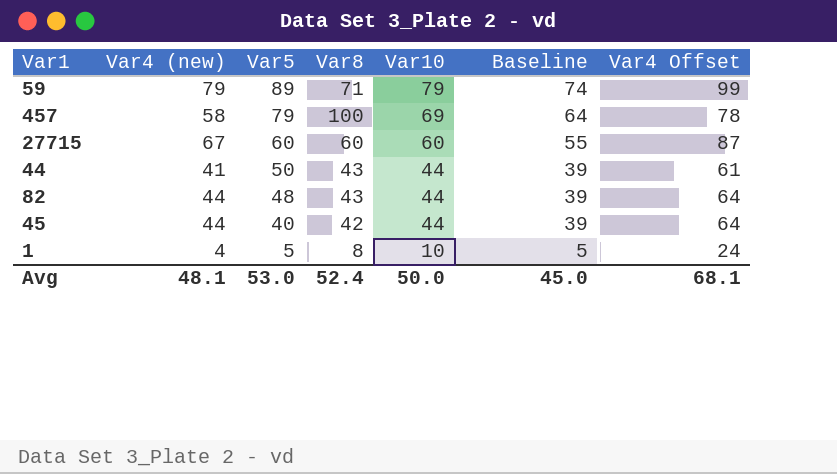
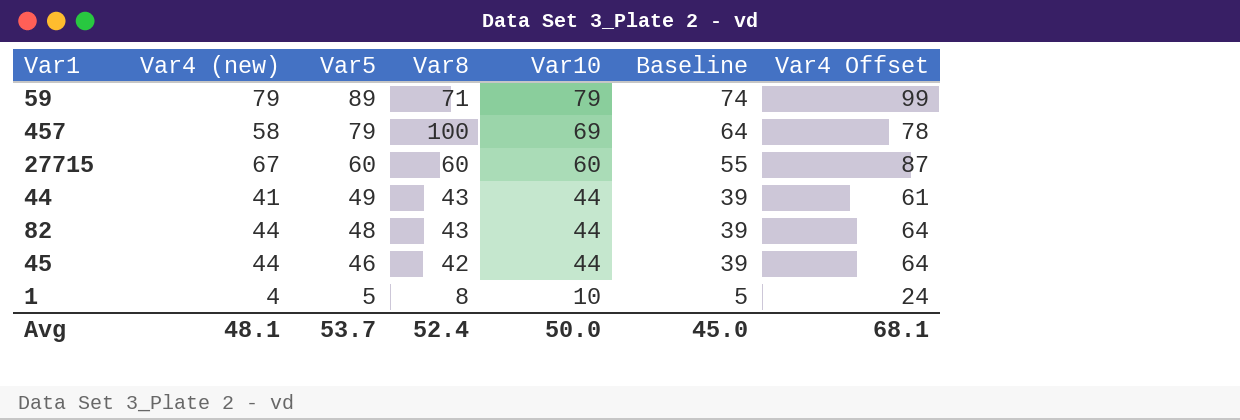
44 | Var5: 50 -> 49
45 | Var5: 40 -> 46
Avg | Var5: 53.0 -> 53.7

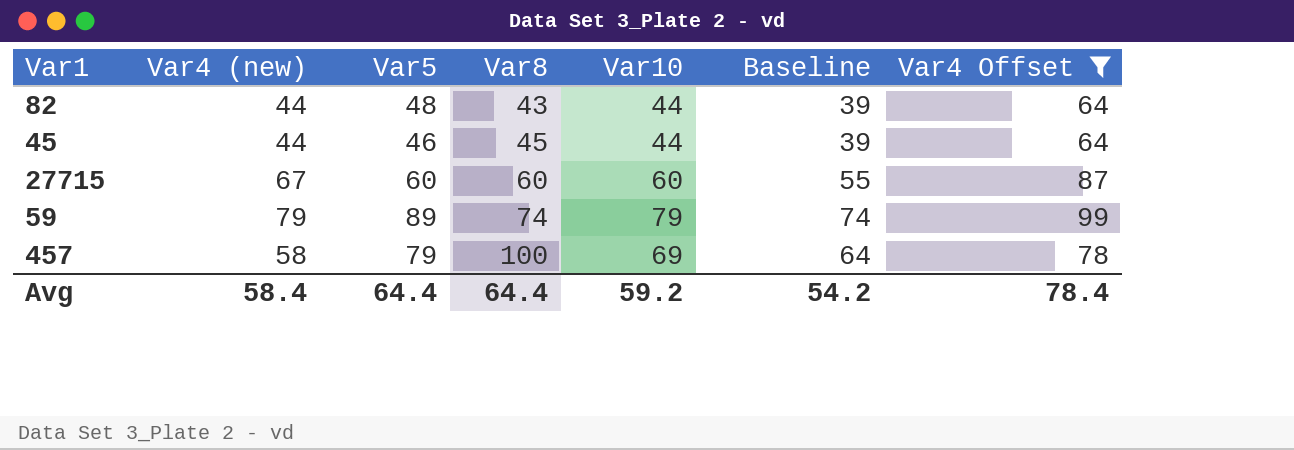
filter: none -> Var4 Offset >= 64
row order: Var5 descending -> Var8 ascending
45 | Var8: 42 -> 45
59 | Var8: 71 -> 74
Avg | Var4 (new): 48.1 -> 58.4
Avg | Var5: 53.7 -> 64.4
Avg | Var8: 52.4 -> 64.4
Avg | Var10: 50.0 -> 59.2
Avg | Baseline: 45.0 -> 54.2
Avg | Var4 Offset: 68.1 -> 78.4

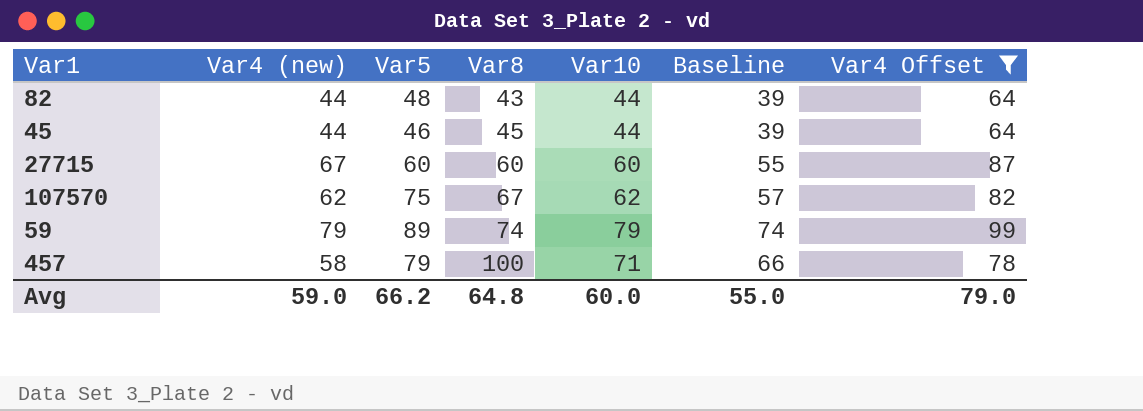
row 107570: none -> 62 | 75 | 67 | 62 | 57 | 82
457 | Var10: 69 -> 71
457 | Baseline: 64 -> 66
Avg | Var4 (new): 58.4 -> 59.0
Avg | Var5: 64.4 -> 66.2
Avg | Var8: 64.4 -> 64.8
Avg | Var10: 59.2 -> 60.0
Avg | Baseline: 54.2 -> 55.0
Avg | Var4 Offset: 78.4 -> 79.0

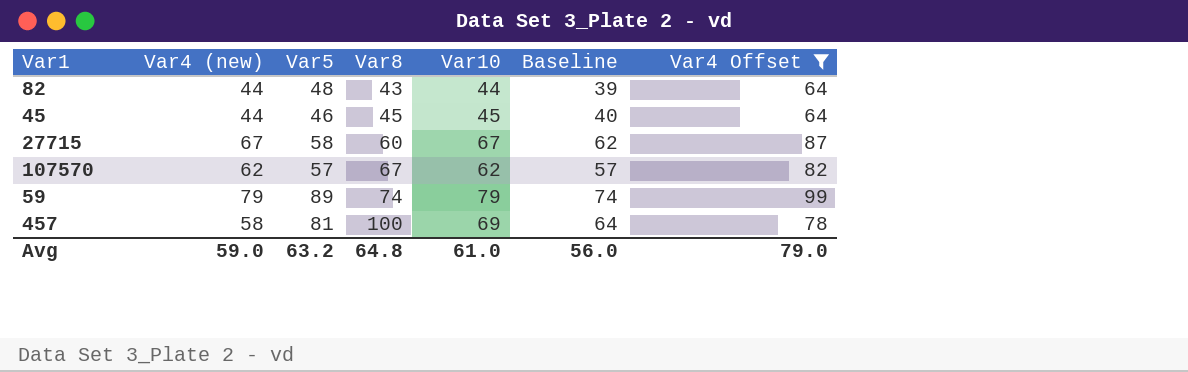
45 | Var10: 44 -> 45
45 | Baseline: 39 -> 40
27715 | Var5: 60 -> 58
27715 | Var10: 60 -> 67
27715 | Baseline: 55 -> 62
107570 | Var5: 75 -> 57
457 | Var5: 79 -> 81
457 | Var10: 71 -> 69
457 | Baseline: 66 -> 64
Avg | Var5: 66.2 -> 63.2
Avg | Var10: 60.0 -> 61.0
Avg | Baseline: 55.0 -> 56.0

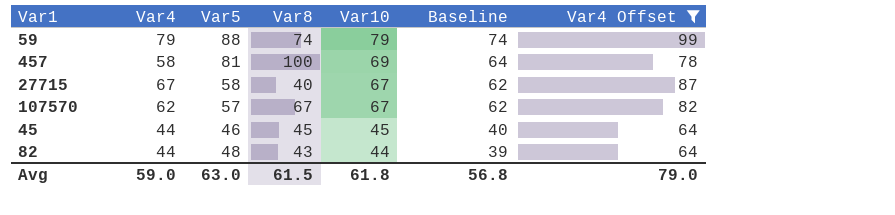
row order: Var8 ascending -> Var10 descending
column name: Var4 (new) -> Var4
59 | Var5: 89 -> 88
27715 | Var8: 60 -> 40
107570 | Var10: 62 -> 67
107570 | Baseline: 57 -> 62
Avg | Var5: 63.2 -> 63.0
Avg | Var8: 64.8 -> 61.5
Avg | Var10: 61.0 -> 61.8
Avg | Baseline: 56.0 -> 56.8

